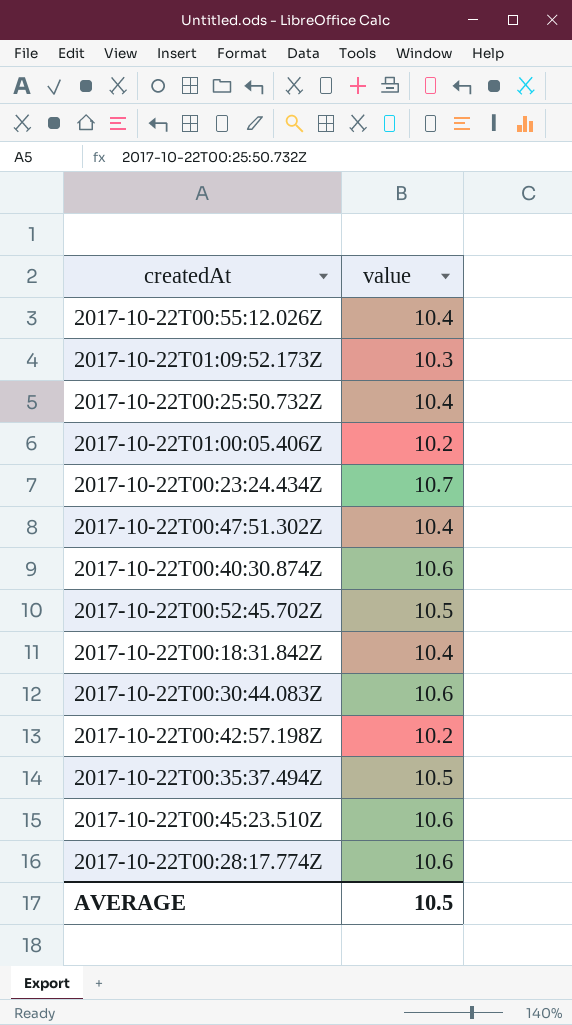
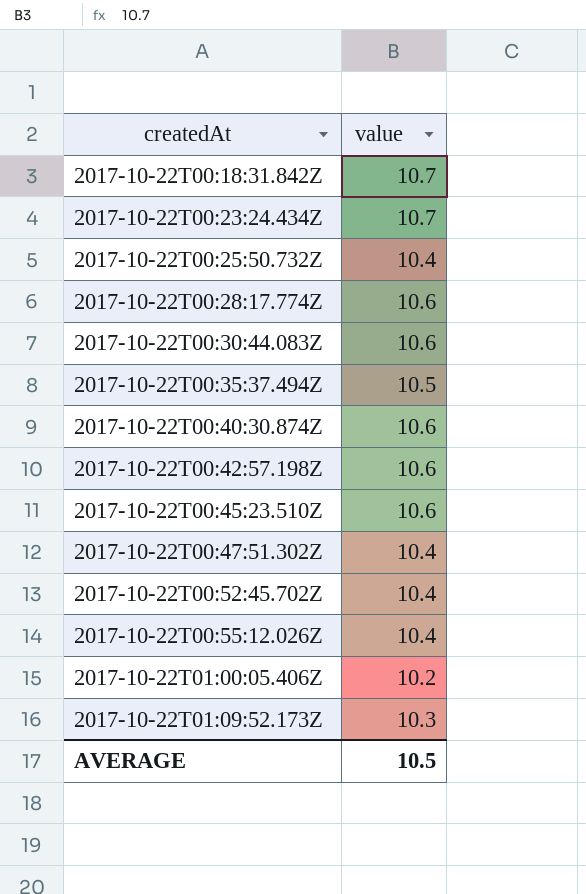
row order: none -> createdAt ascending
2017-10-22T00:18:31.842Z | value: 10.4 -> 10.7
2017-10-22T00:42:57.198Z | value: 10.2 -> 10.6
2017-10-22T00:52:45.702Z | value: 10.5 -> 10.4

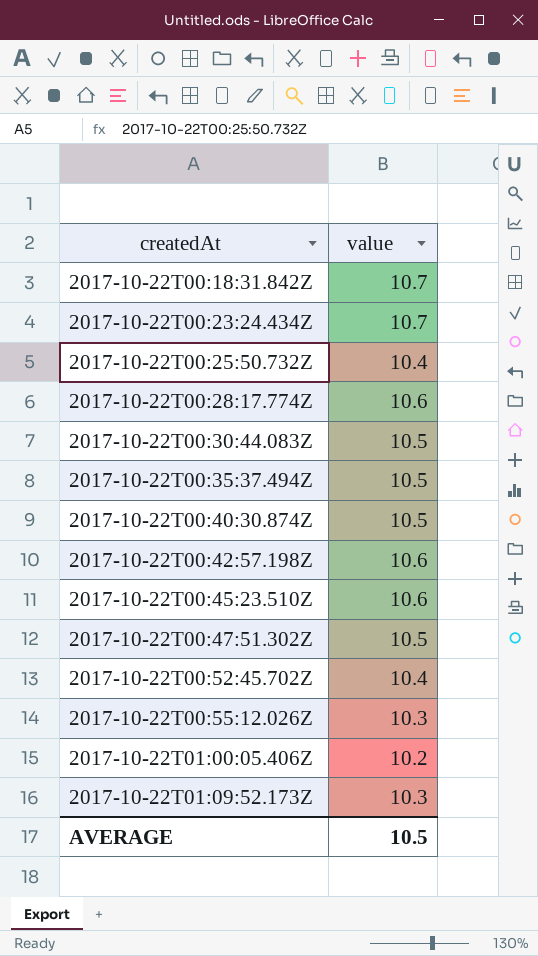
2017-10-22T00:30:44.083Z | value: 10.6 -> 10.5
2017-10-22T00:40:30.874Z | value: 10.6 -> 10.5
2017-10-22T00:47:51.302Z | value: 10.4 -> 10.5
2017-10-22T00:55:12.026Z | value: 10.4 -> 10.3

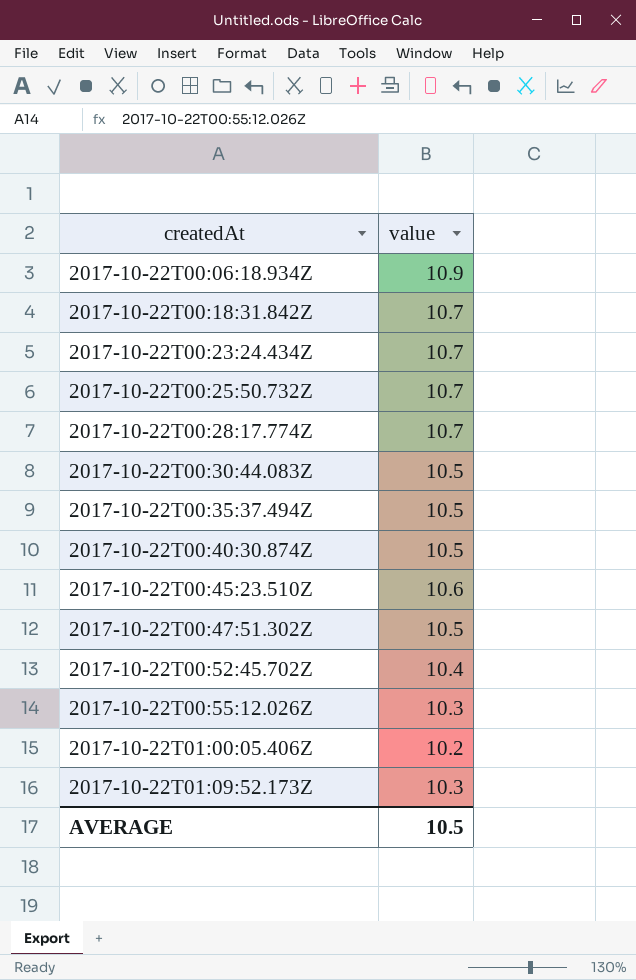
row 2017-10-22T00:42:57.198Z: 10.6 -> none
row 2017-10-22T00:06:18.934Z: none -> 10.9
2017-10-22T00:25:50.732Z | value: 10.4 -> 10.7
2017-10-22T00:28:17.774Z | value: 10.6 -> 10.7

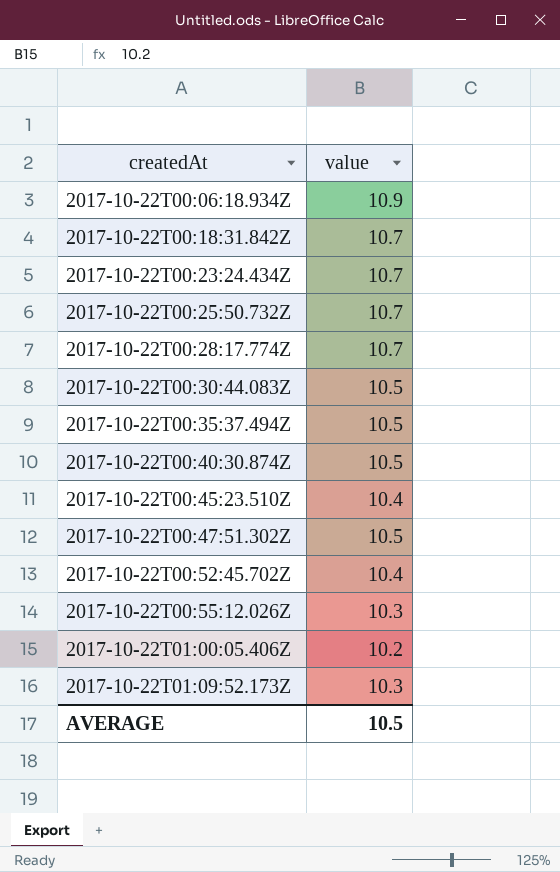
2017-10-22T00:45:23.510Z | value: 10.6 -> 10.4

